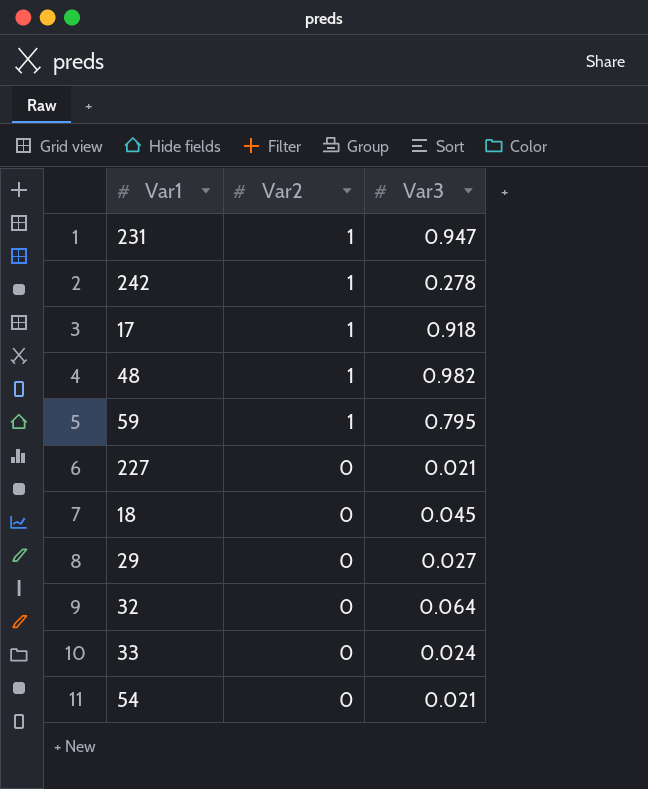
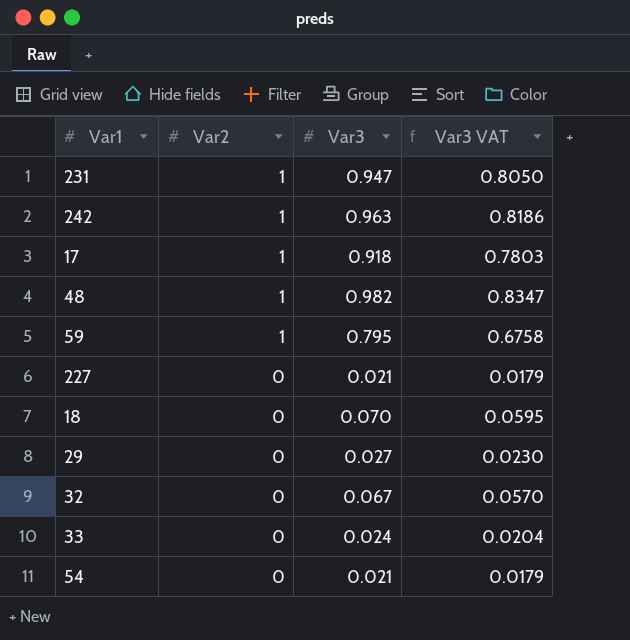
column Var3 VAT | formula: none -> [Var3] * 0.85
242 | Var3: 0.278 -> 0.963
18 | Var3: 0.045 -> 0.070
32 | Var3: 0.064 -> 0.067

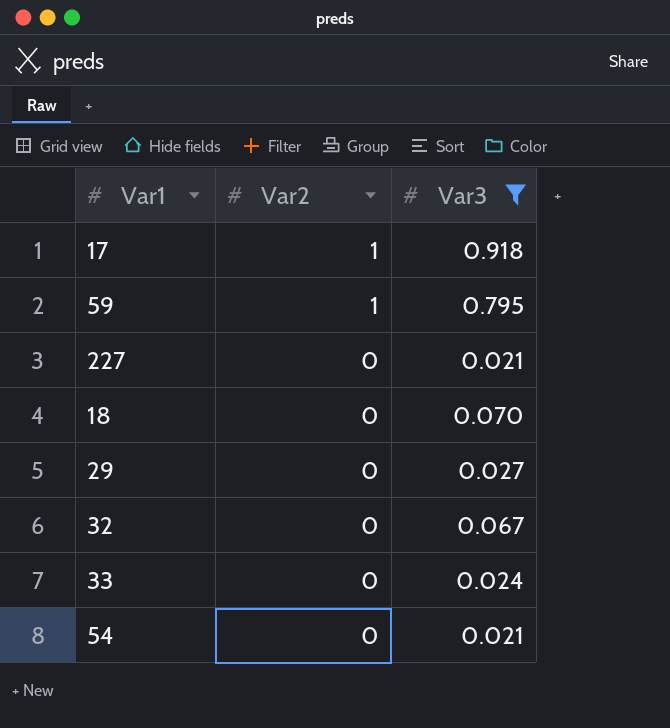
filter: none -> Var3 <= 0.918
column Var3 VAT | formula: [Var3] * 0.85 -> none

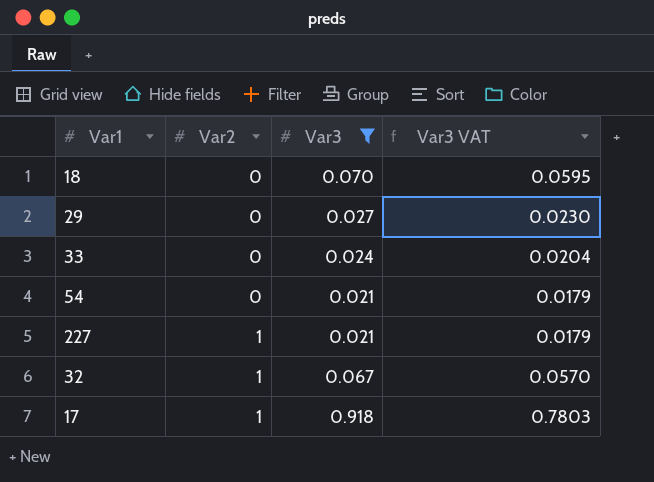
row order: Var2 descending -> Var2 ascending
column Var3 VAT | formula: none -> [Var3] * 0.85
row 59: 1 | 0.795 -> none
227 | Var2: 0 -> 1
32 | Var2: 0 -> 1

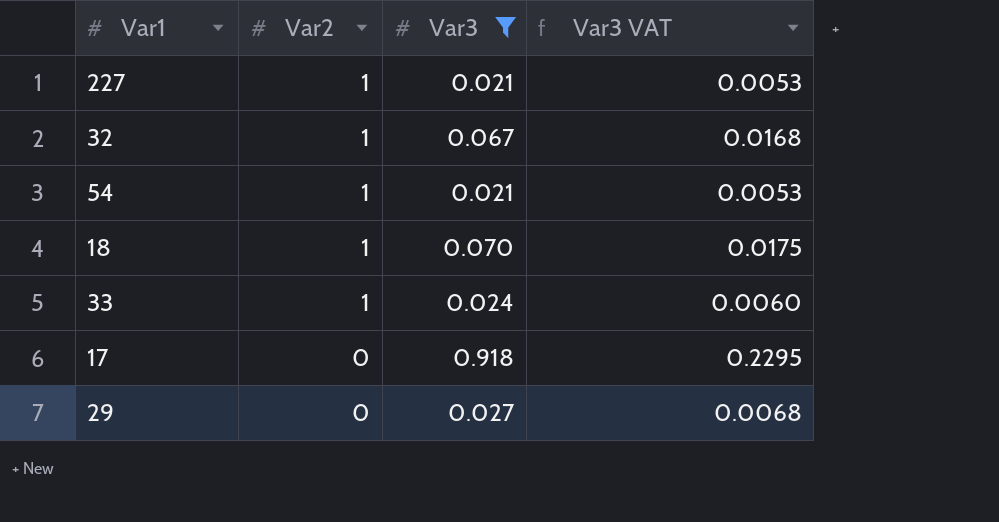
row order: Var2 ascending -> Var2 descending
column Var3 VAT | formula: [Var3] * 0.85 -> [Var3] * 0.25
54 | Var2: 0 -> 1
18 | Var2: 0 -> 1
33 | Var2: 0 -> 1
17 | Var2: 1 -> 0

